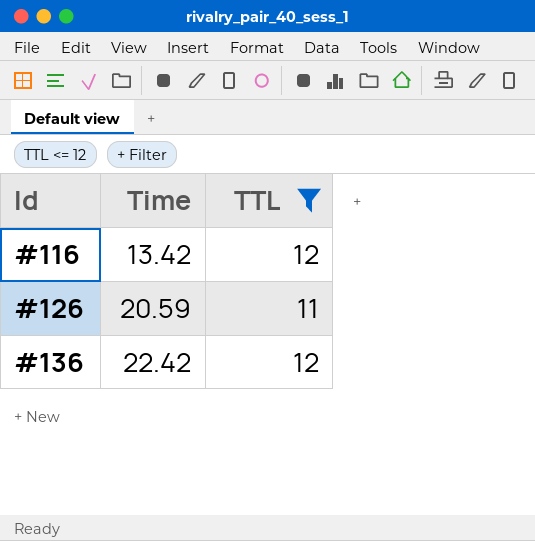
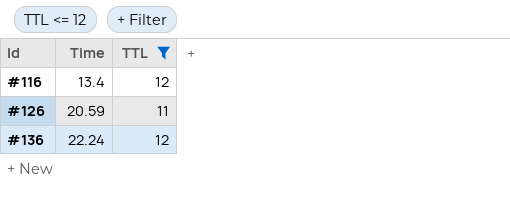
#116 | Time: 13.42 -> 13.4
#136 | Time: 22.42 -> 22.24

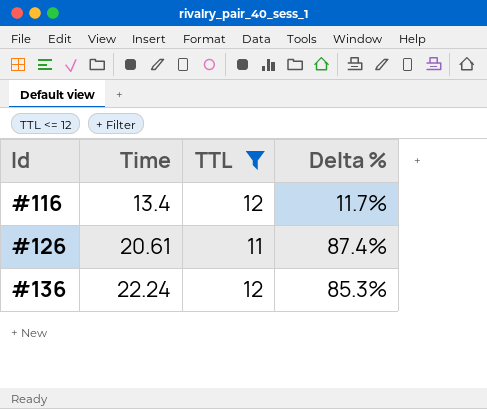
column Delta % | formula: none -> ([Time] - [TTL]) / [TTL]
#126 | Time: 20.59 -> 20.61

